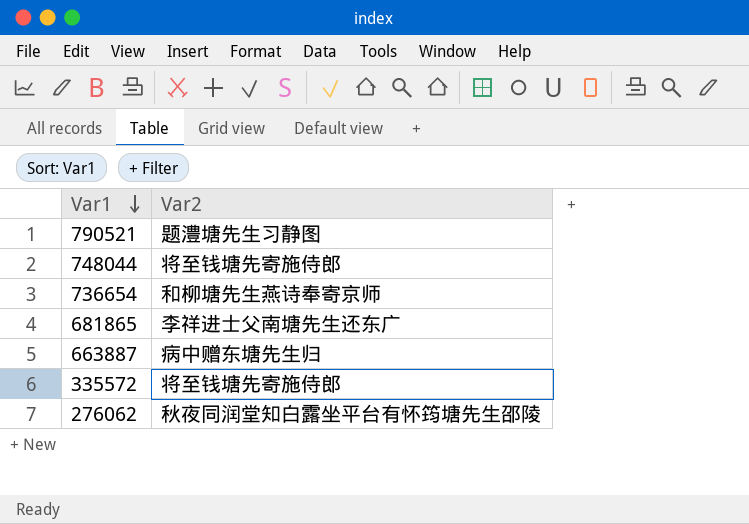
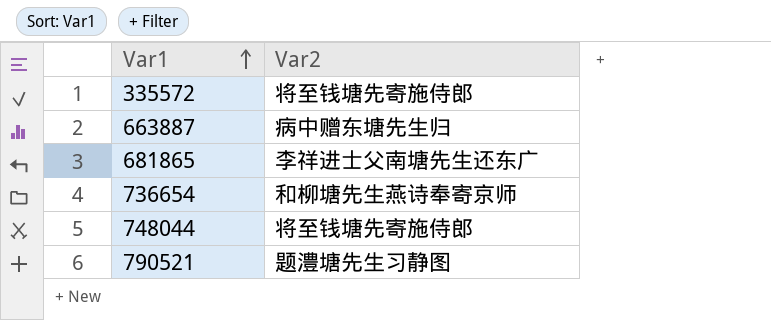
row order: Var1 descending -> Var1 ascending
row 276062: 秋夜同润堂知白露坐平台有怀筠塘先生邵陵 -> none

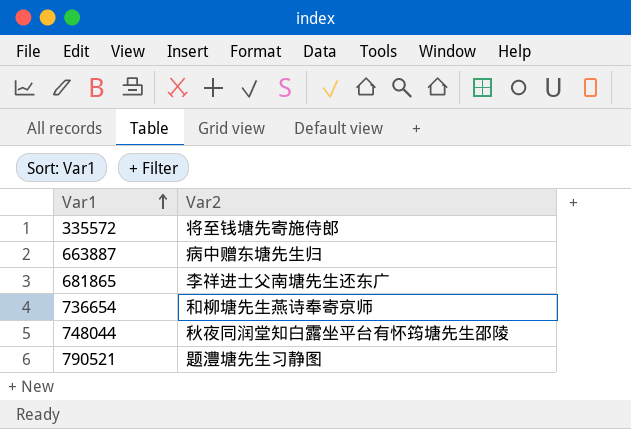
748044 | Var2: 将至钱塘先寄施侍郎 -> 秋夜同润堂知白露坐平台有怀筠塘先生邵陵

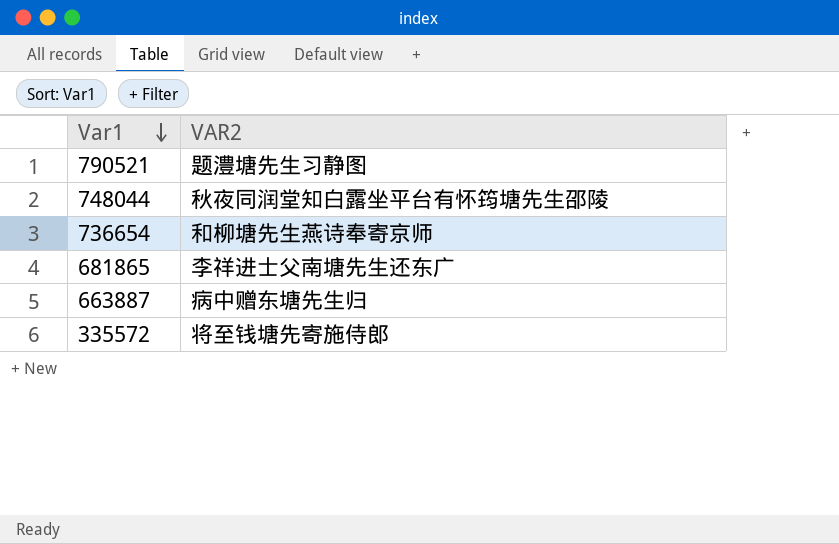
row order: Var1 ascending -> Var1 descending
column name: Var2 -> VAR2

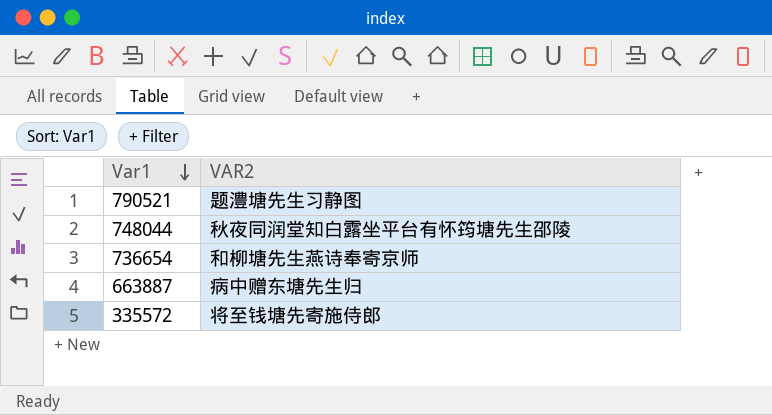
row 681865: 李祥进士父南塘先生还东广 -> none

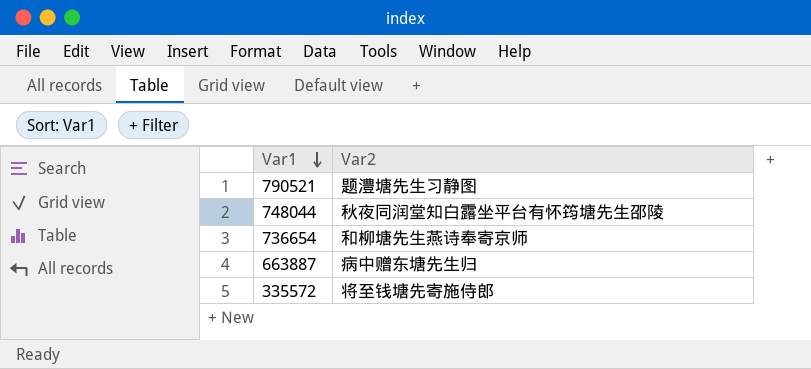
column name: VAR2 -> Var2

